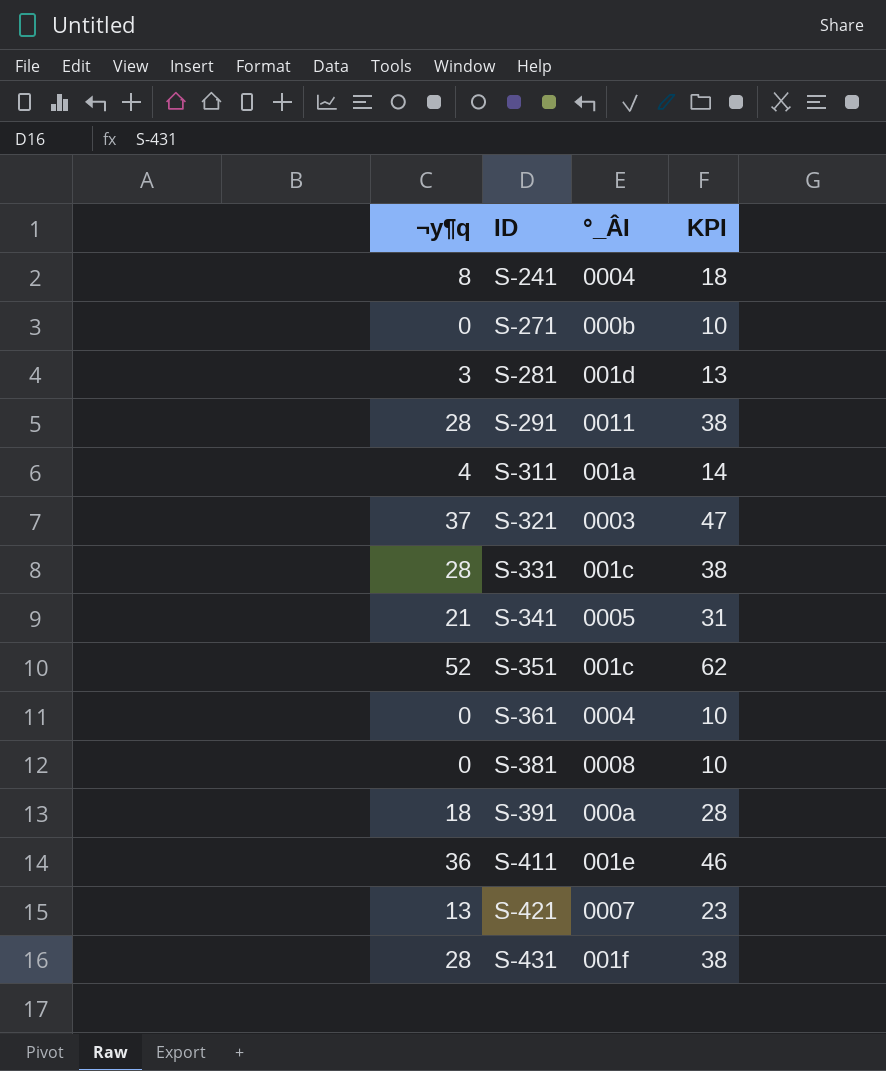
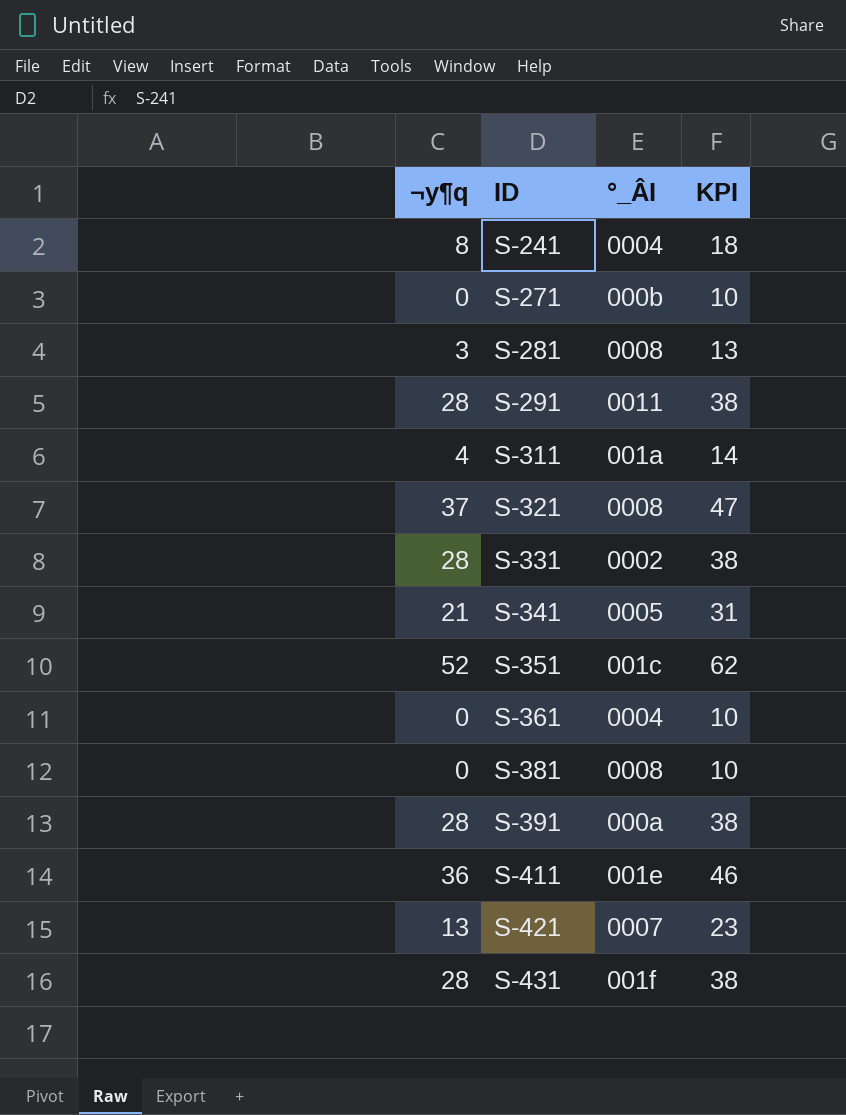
S-281 | °_ÂI: 001d -> 0008
S-321 | °_ÂI: 0003 -> 0008
S-331 | °_ÂI: 001c -> 0002
S-391 | ¬y¶q: 18 -> 28
S-391 | KPI: 28 -> 38

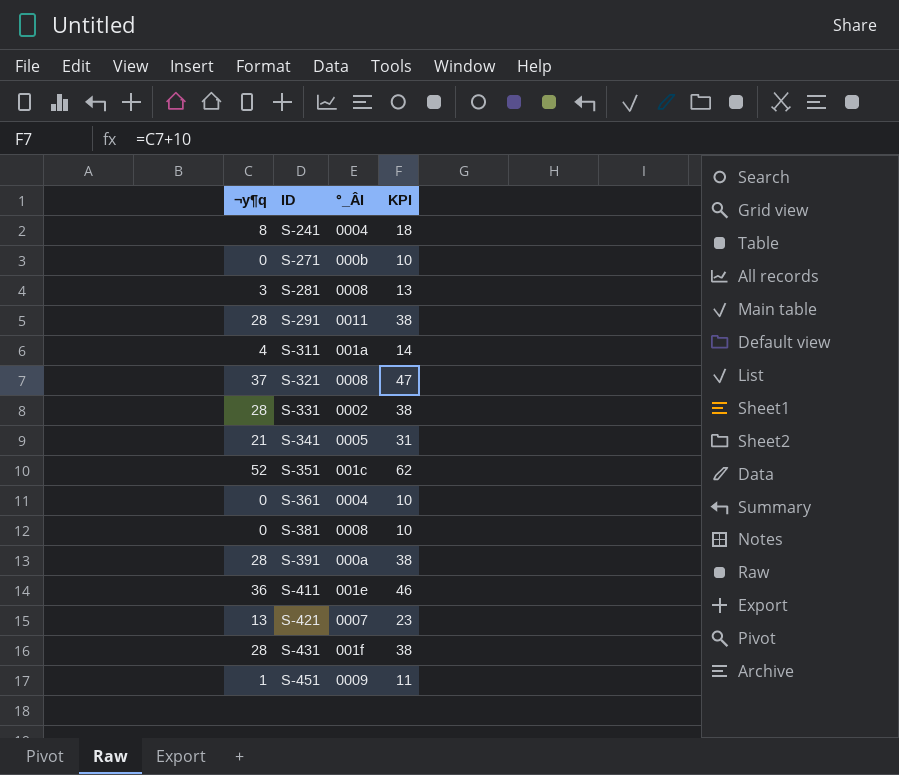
row S-451: none -> 1 | 0009 | 11

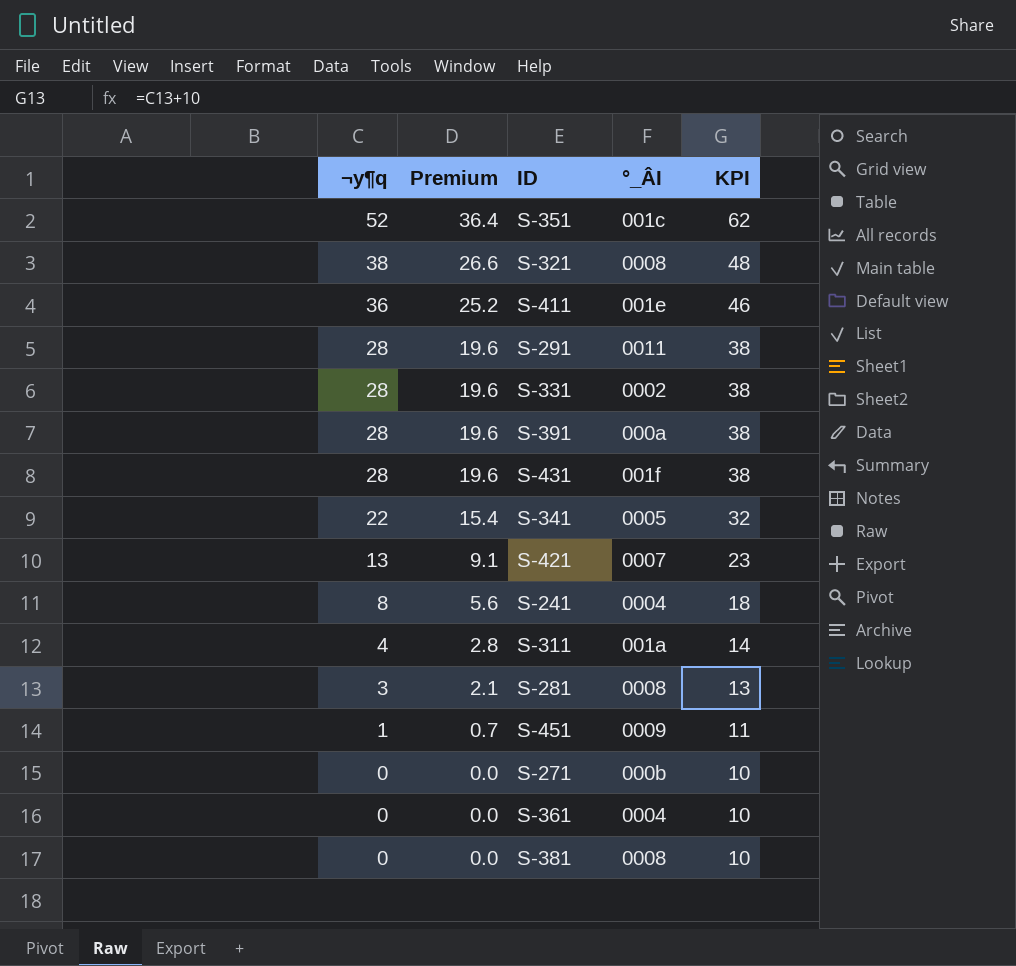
row order: ID ascending -> ¬y¶q descending
column Premium | formula: none -> [¬y¶q] * 0.7
S-321 | ¬y¶q: 37 -> 38
S-321 | KPI: 47 -> 48
S-341 | ¬y¶q: 21 -> 22
S-341 | KPI: 31 -> 32

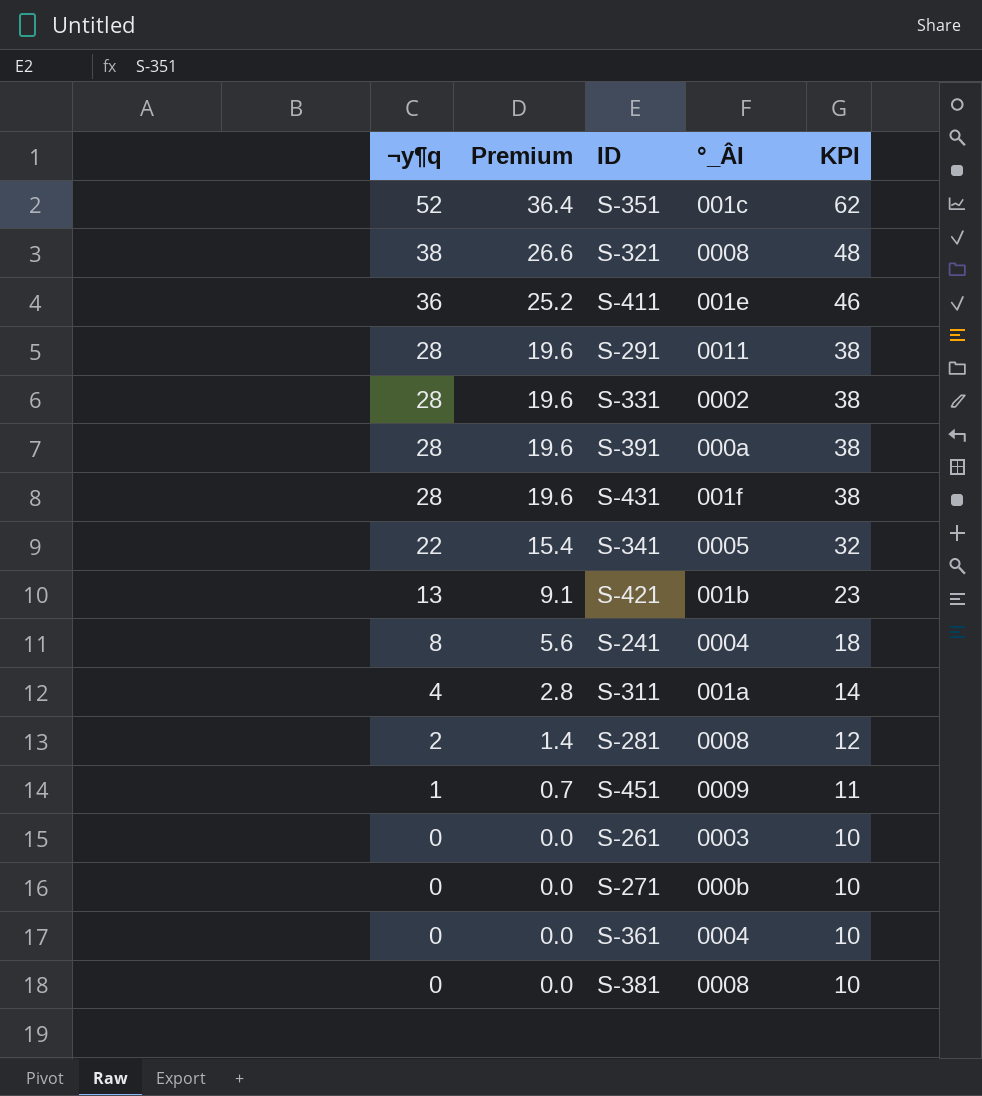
S-421 | °_ÂI: 0007 -> 001b
S-281 | ¬y¶q: 3 -> 2
S-281 | Premium: 2.1 -> 1.4
S-281 | KPI: 13 -> 12
row S-261: none -> 0 | 0.0 | 0003 | 10

